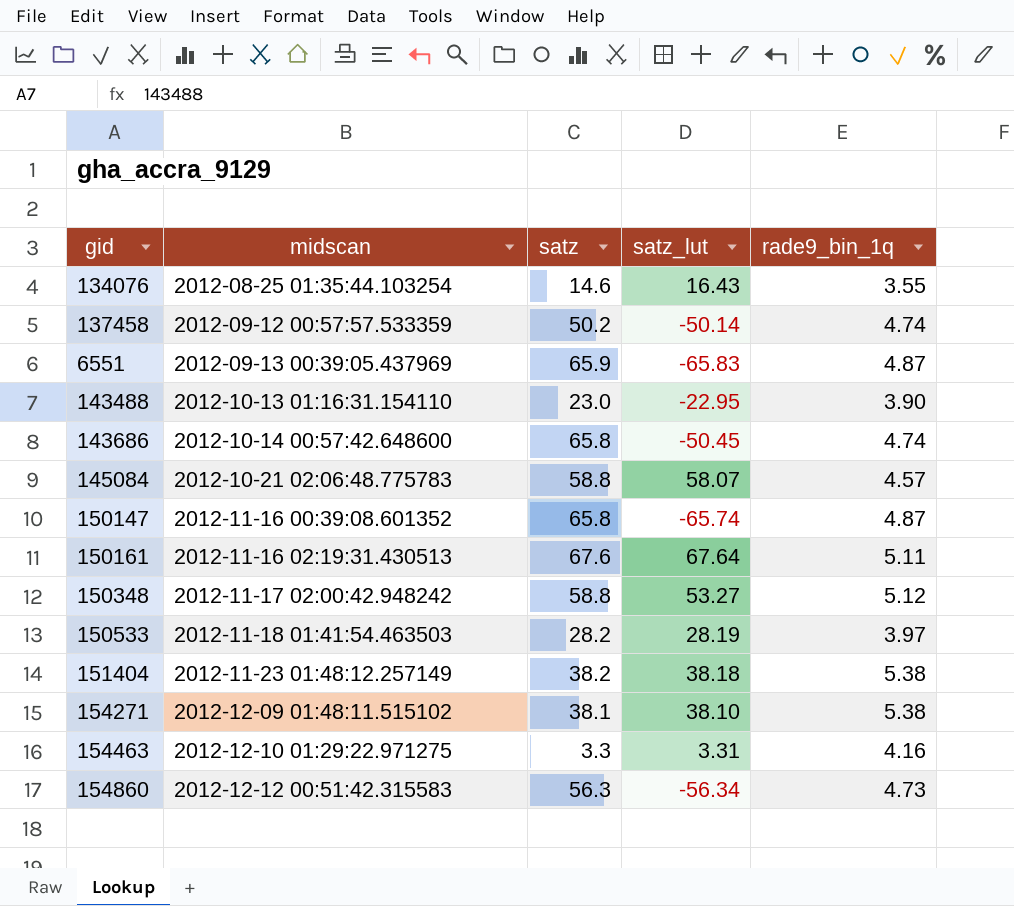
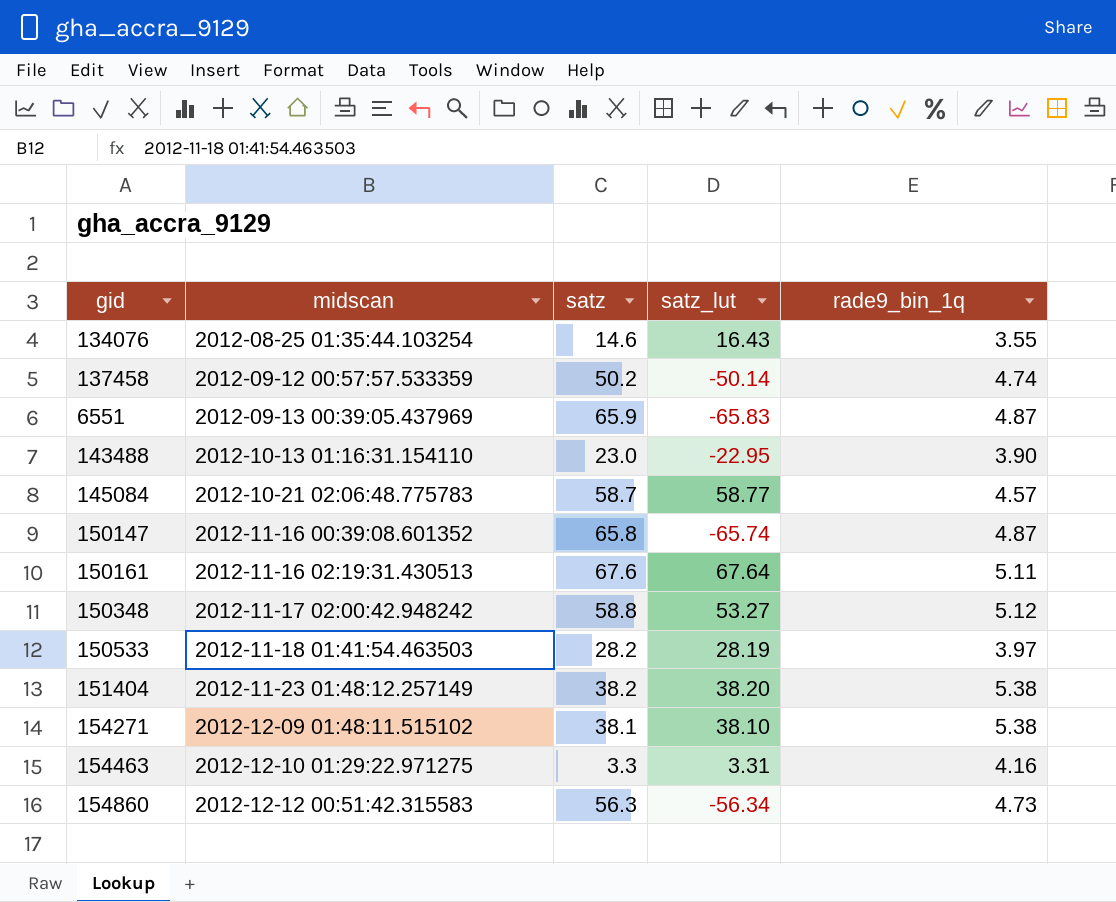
row 143686: 2012-10-14 00:57:42.648600 | 65.8 | -50.45 | 4.74 -> none
145084 | satz: 58.8 -> 58.7
145084 | satz_lut: 58.07 -> 58.77
151404 | satz_lut: 38.18 -> 38.20

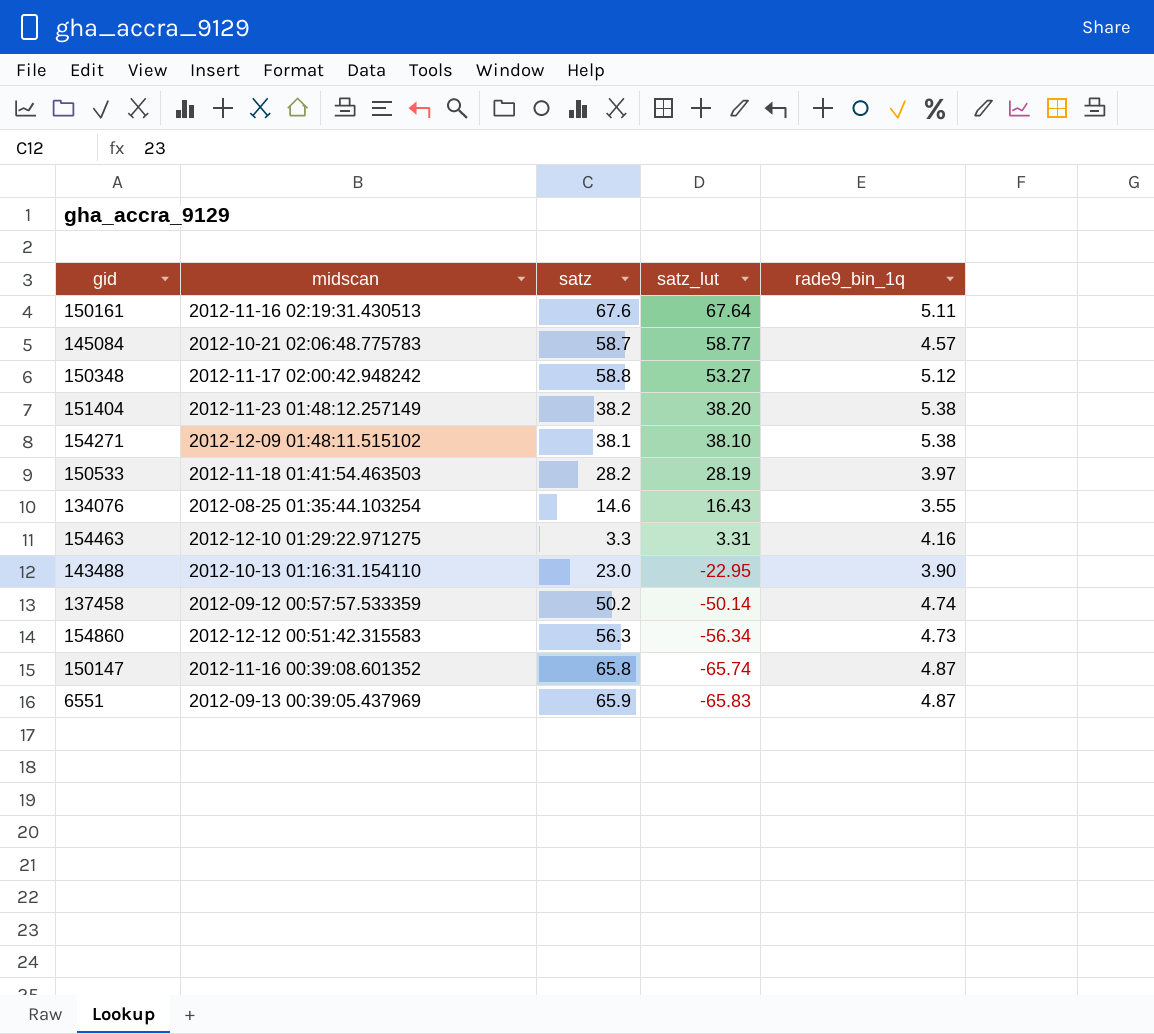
row order: midscan ascending -> satz_lut descending

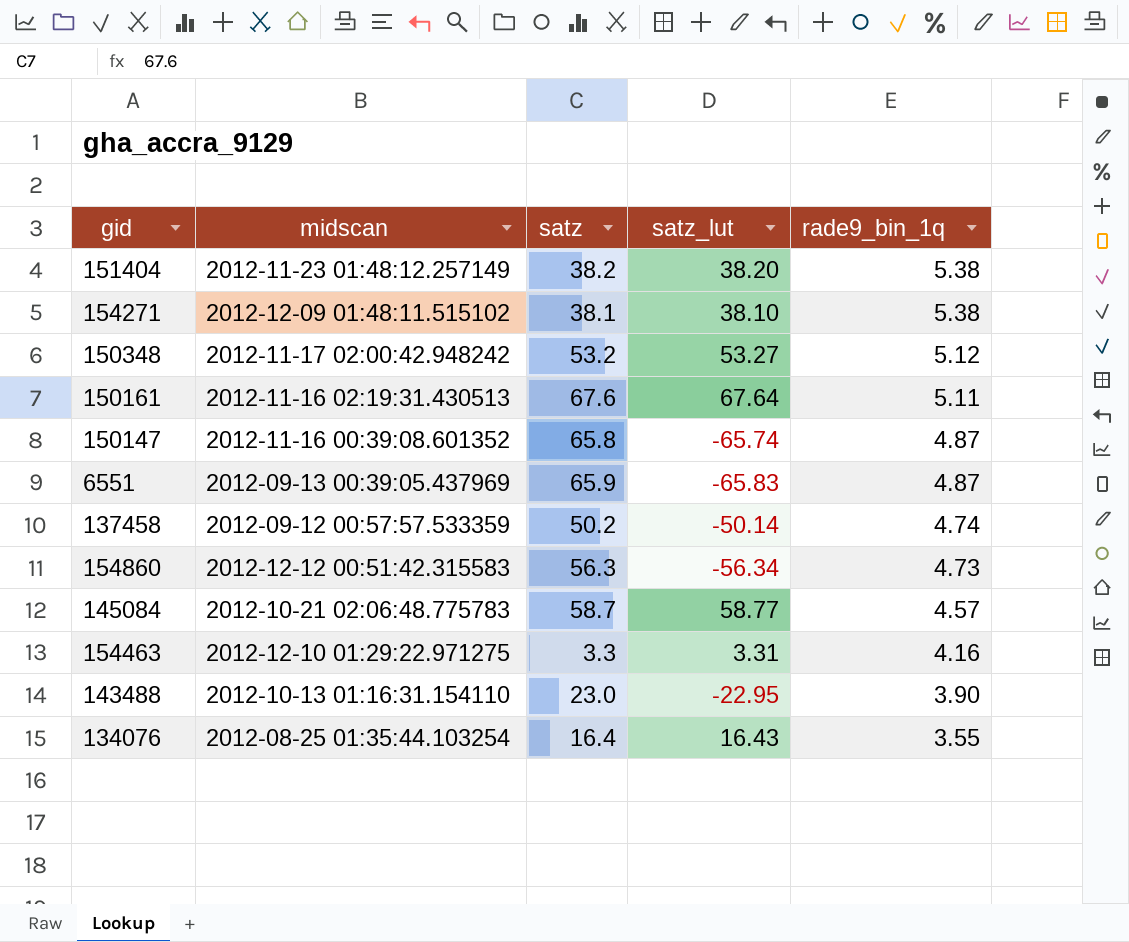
row order: satz_lut descending -> rade9_bin_1q descending
row 150533: 2012-11-18 01:41:54.463503 | 28.2 | 28.19 | 3.97 -> none
150348 | satz: 58.8 -> 53.2
134076 | satz: 14.6 -> 16.4

